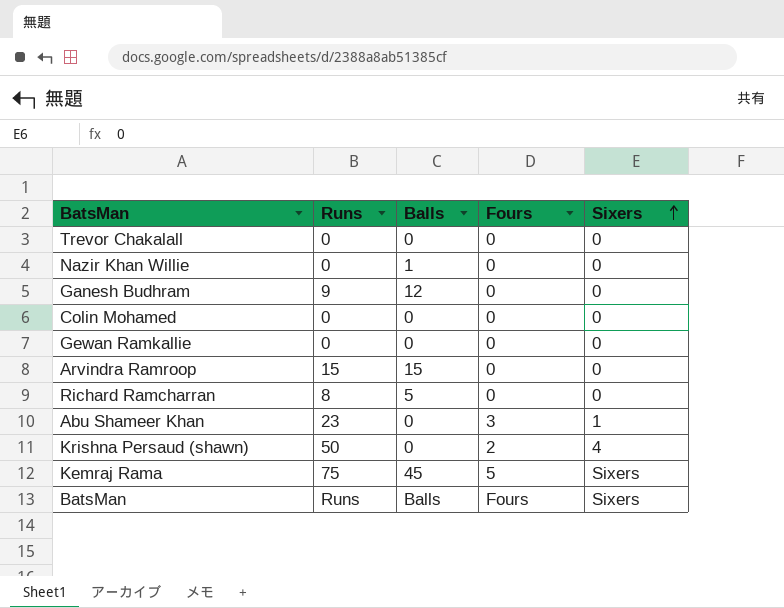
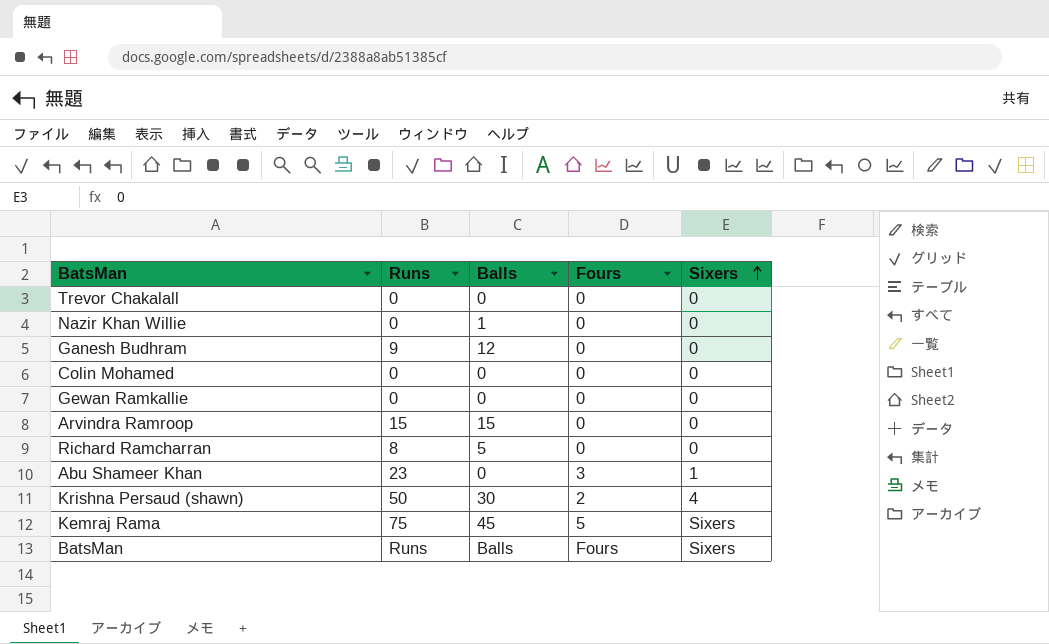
Krishna Persaud (shawn) | Balls: 0 -> 30

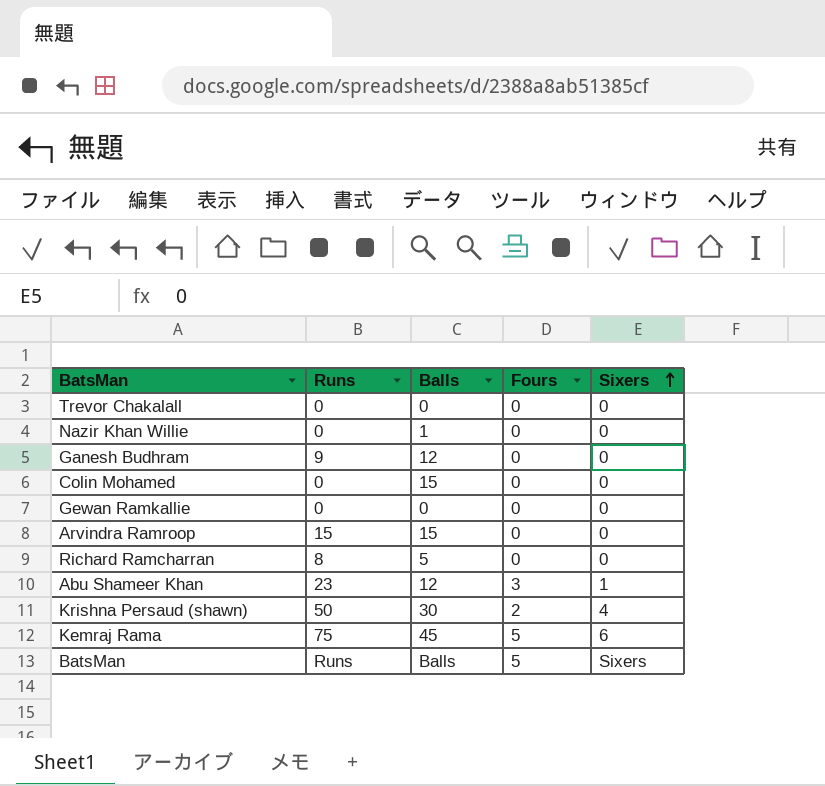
Colin Mohamed | Balls: 0 -> 15
Abu Shameer Khan | Balls: 0 -> 12
Kemraj Rama | Sixers: Sixers -> 6
BatsMan | Fours: Fours -> 5

